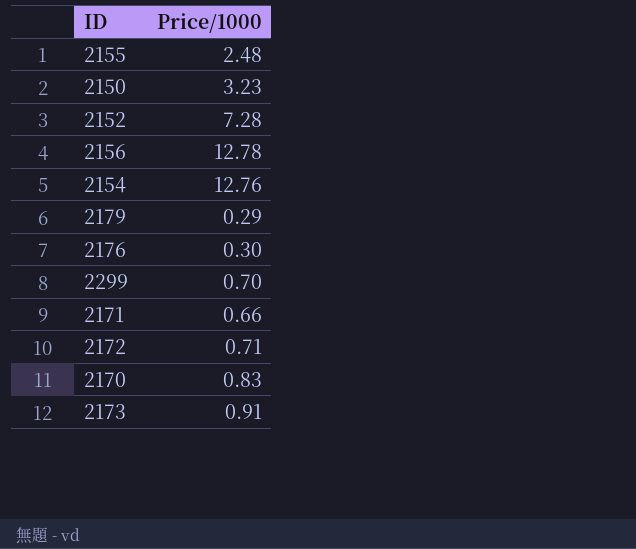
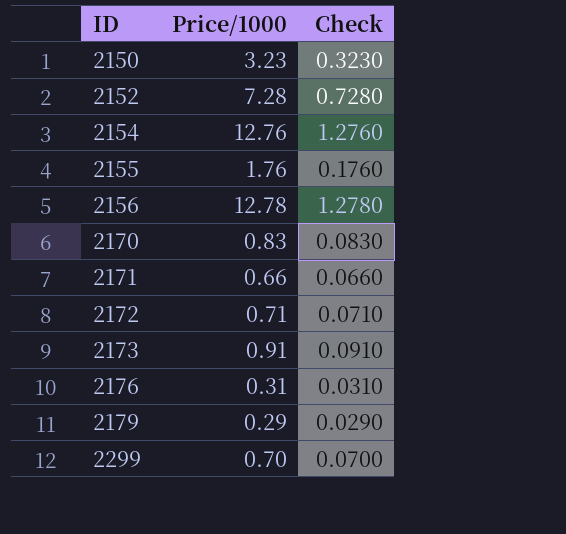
row order: none -> ID ascending
column Check | formula: none -> [Price/1000] * 0.1
2155 | Price/1000: 2.48 -> 1.76
2176 | Price/1000: 0.30 -> 0.31

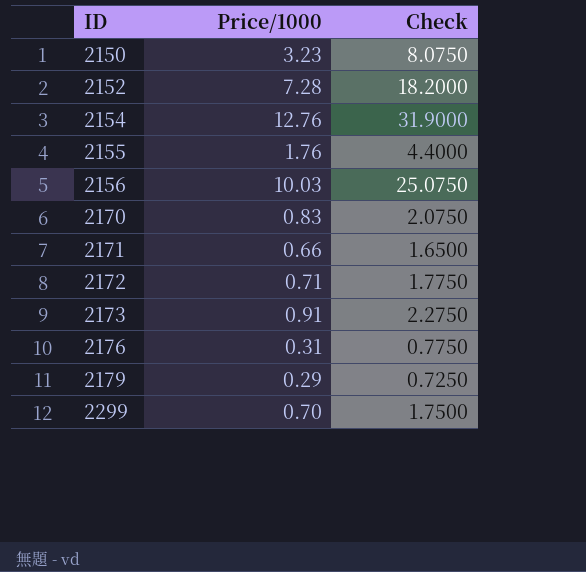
column Check | formula: [Price/1000] * 0.1 -> [Price/1000] * 2.5
2156 | Price/1000: 12.78 -> 10.03

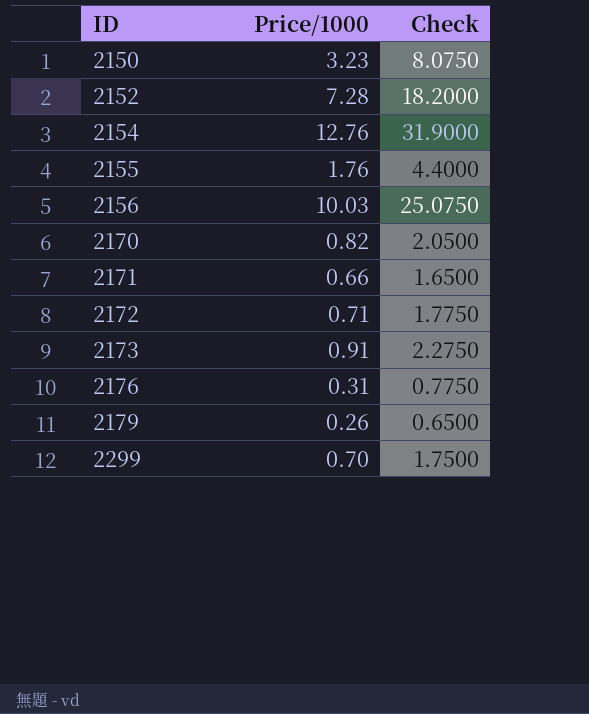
2170 | Price/1000: 0.83 -> 0.82
2170 | Check: 2.0750 -> 2.0500
2179 | Price/1000: 0.29 -> 0.26
2179 | Check: 0.7250 -> 0.6500

